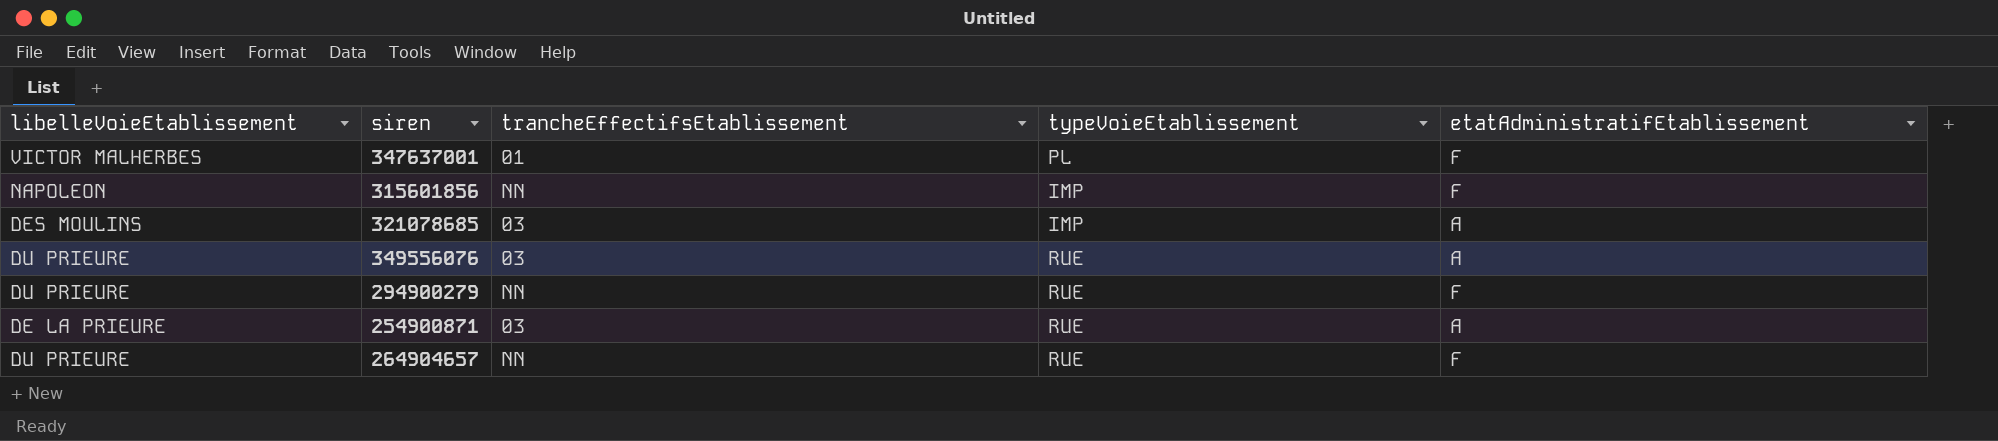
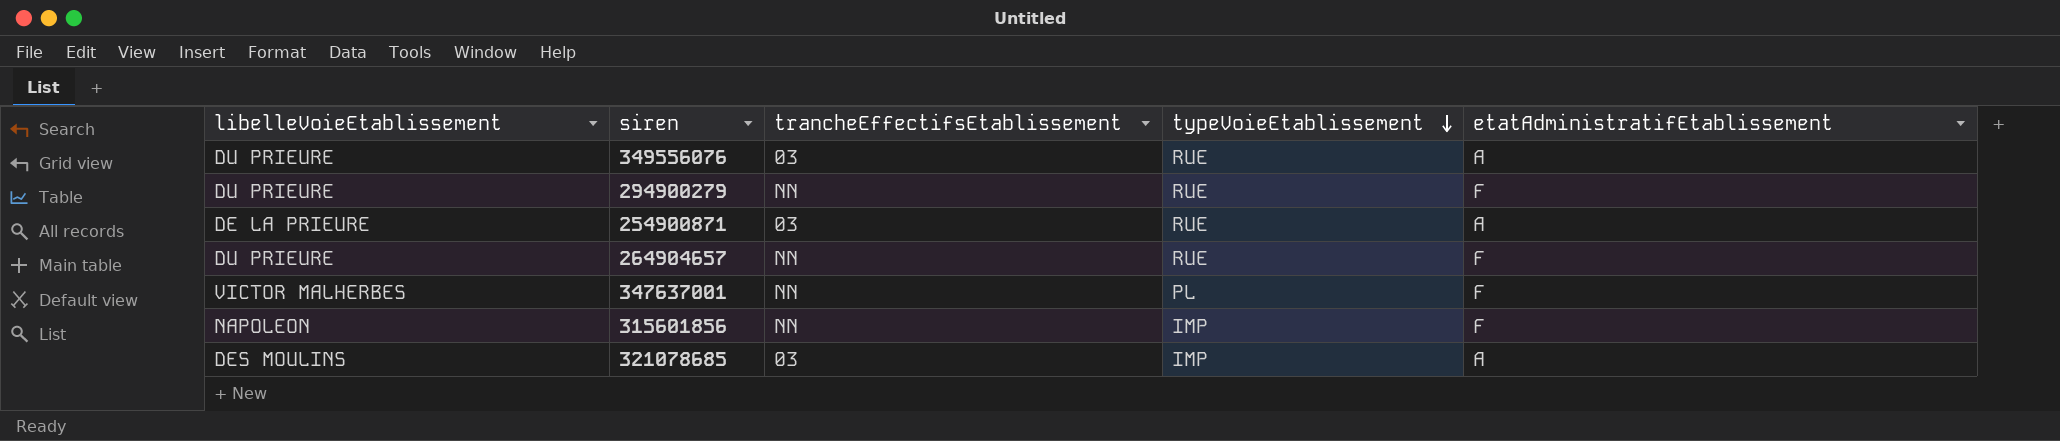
row order: none -> typeVoieEtablissement descending
347637001 | trancheEffectifsEtablissement: 01 -> NN

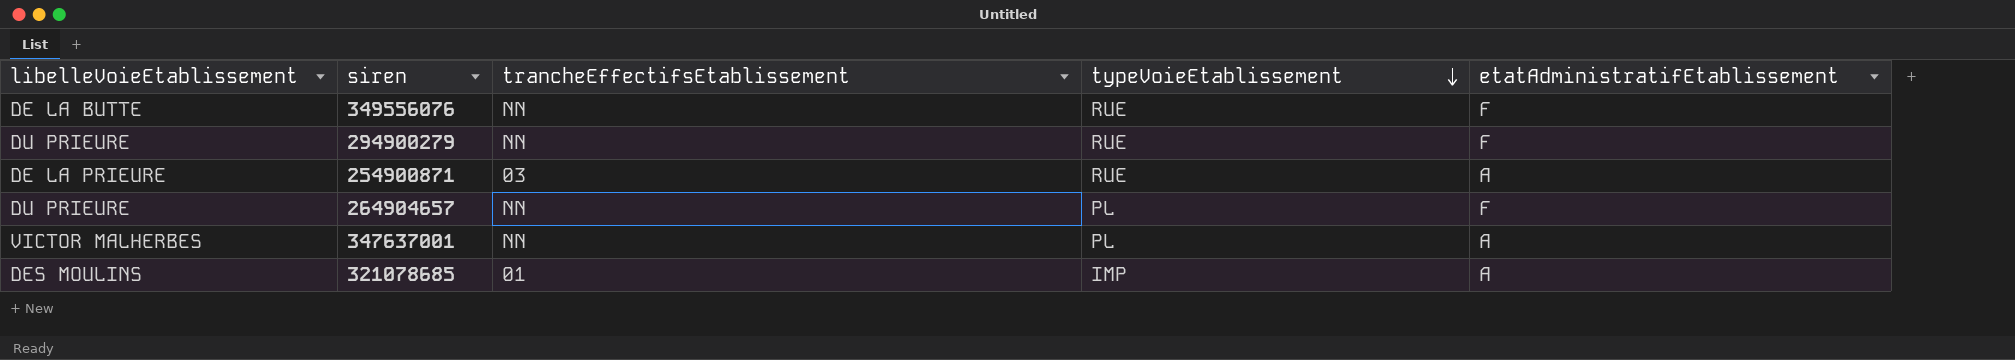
row 315601856: NAPOLEON | NN | IMP | F -> none
349556076 | libelleVoieEtablissement: DU PRIEURE -> DE LA BUTTE
349556076 | trancheEffectifsEtablissement: 03 -> NN
349556076 | etatAdministratifEtablissement: A -> F
264904657 | typeVoieEtablissement: RUE -> PL
347637001 | etatAdministratifEtablissement: F -> A
321078685 | trancheEffectifsEtablissement: 03 -> 01

